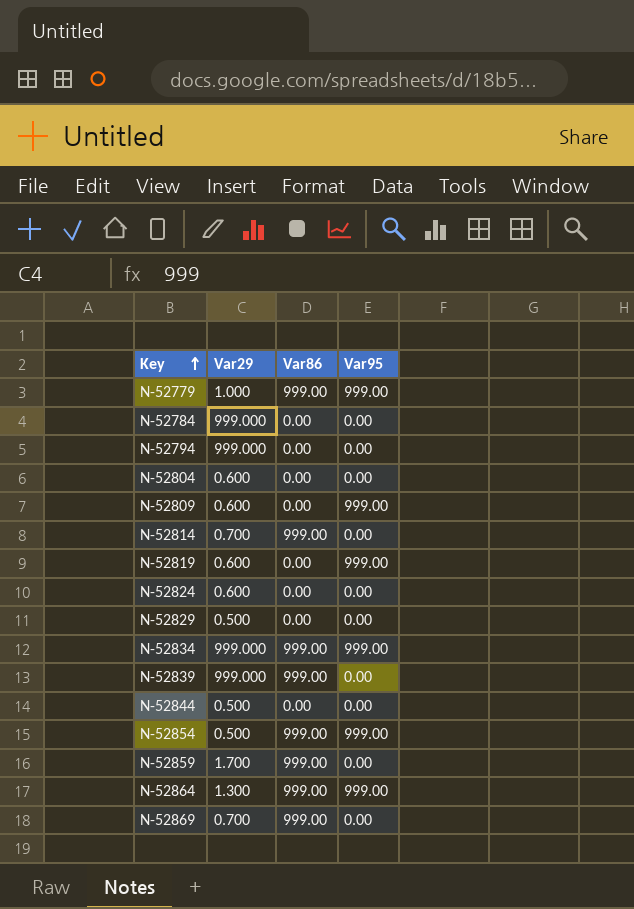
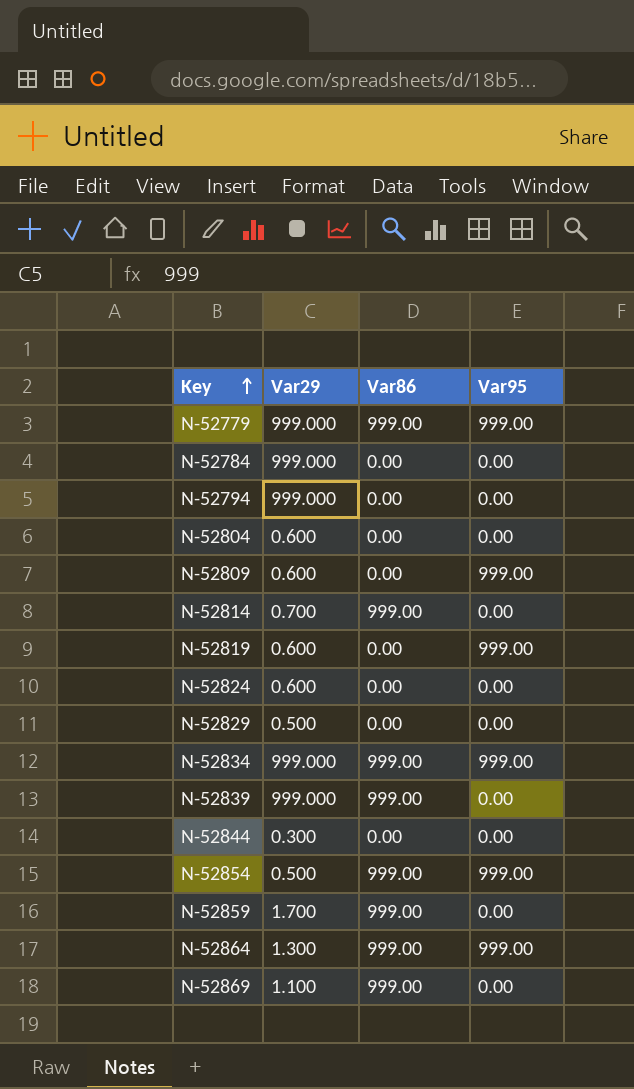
N-52779 | Var29: 1.000 -> 999.000
N-52844 | Var29: 0.500 -> 0.300
N-52869 | Var29: 0.700 -> 1.100

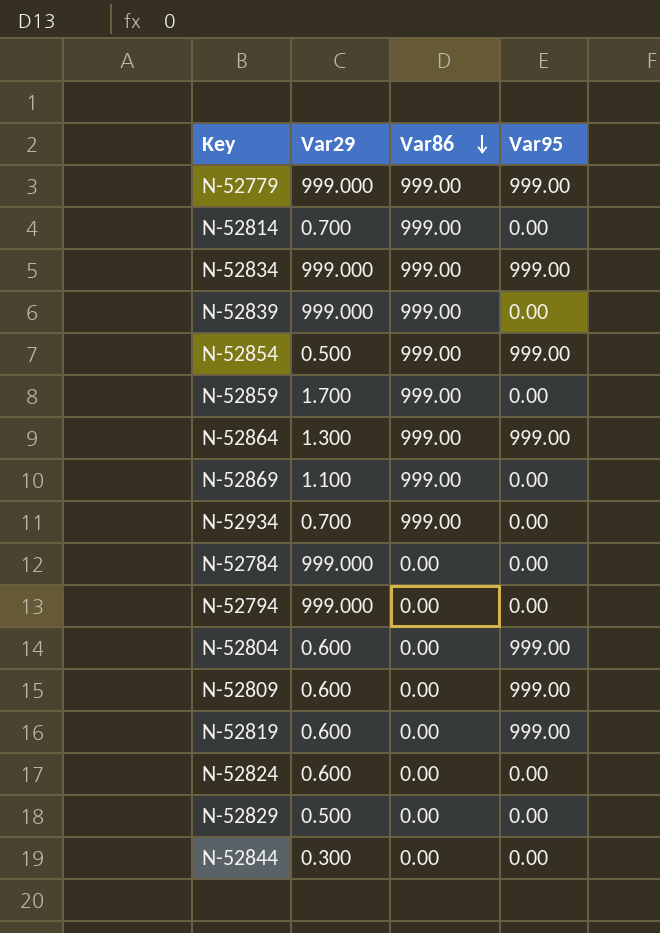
row order: Key ascending -> Var86 descending
row N-52934: none -> 0.700 | 999.00 | 0.00
N-52804 | Var95: 0.00 -> 999.00

